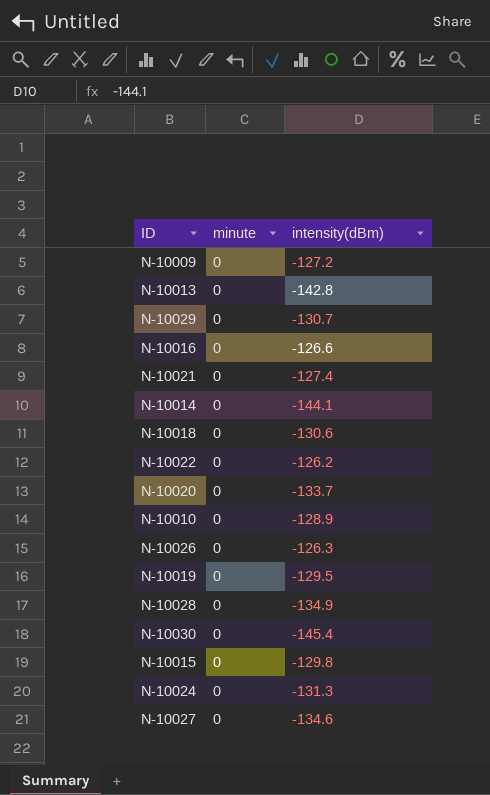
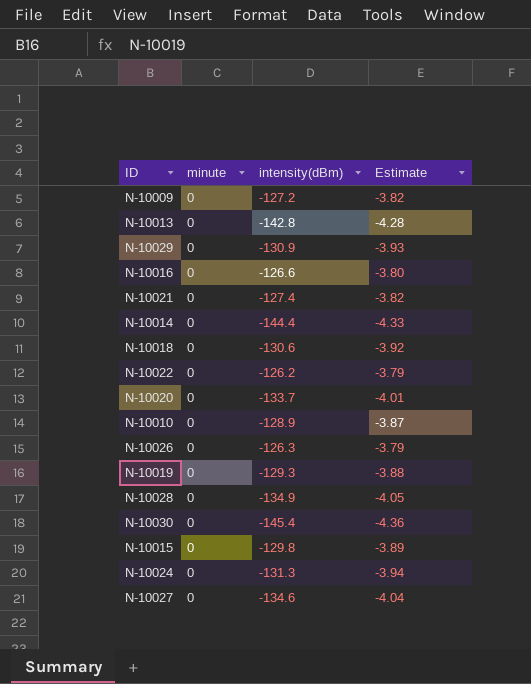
column Estimate | formula: none -> [intensity(dBm)] * 0.03
N-10029 | intensity(dBm): -130.7 -> -130.9
N-10014 | intensity(dBm): -144.1 -> -144.4
N-10019 | intensity(dBm): -129.5 -> -129.3

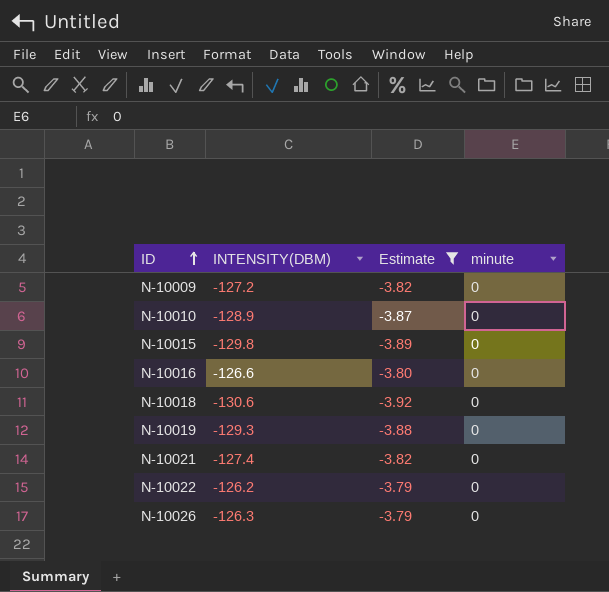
filter: none -> Estimate >= -3.92
row order: none -> ID ascending
column name: intensity(dBm) -> INTENSITY(DBM)
column minute | position: 2 -> 4

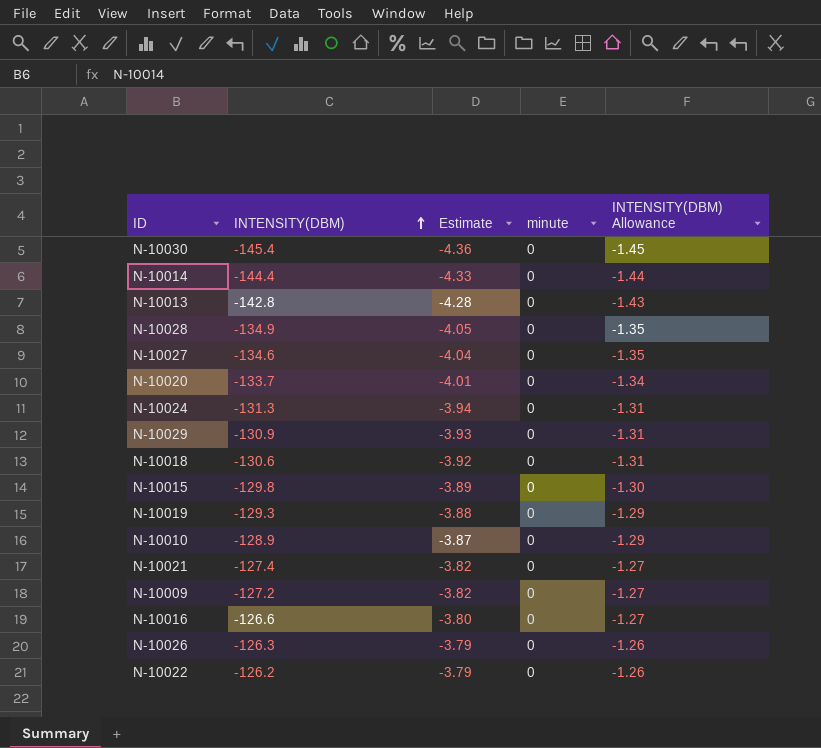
filter: Estimate >= -3.92 -> none
row order: ID ascending -> INTENSITY(DBM) ascending
column INTENSITY(DBM) Allowance | formula: none -> [INTENSITY(DBM)] * 0.01

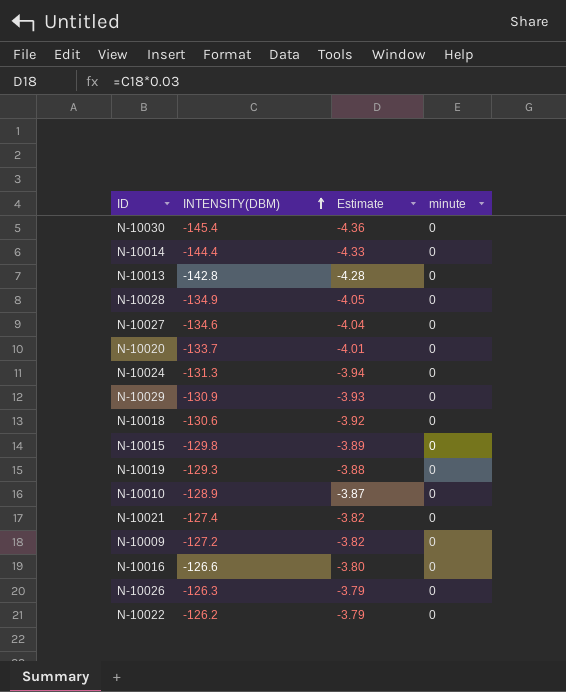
column INTENSITY(DBM) Allowance | formula: [INTENSITY(DBM)] * 0.01 -> none

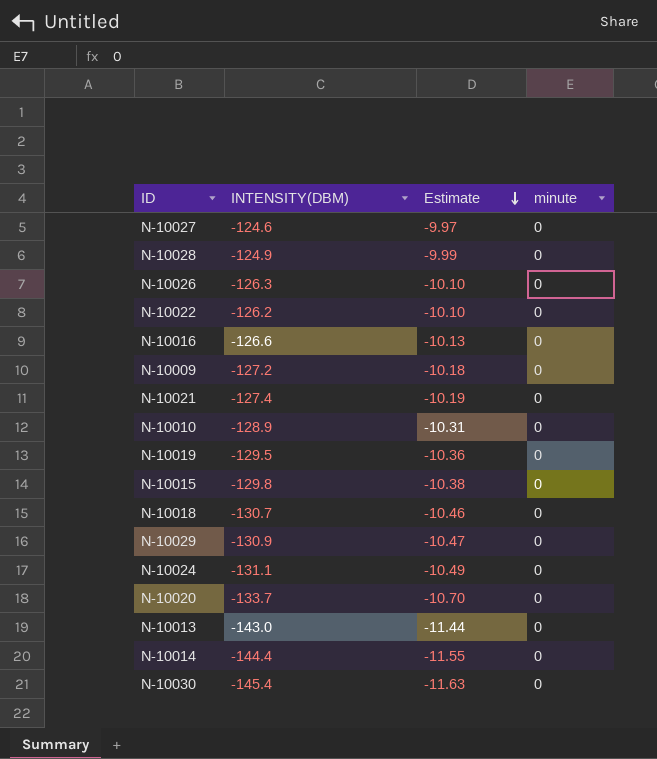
row order: INTENSITY(DBM) ascending -> Estimate descending
column Estimate | formula: [INTENSITY(DBM)] * 0.03 -> [INTENSITY(DBM)] * 0.08
N-10027 | INTENSITY(DBM): -134.6 -> -124.6
N-10028 | INTENSITY(DBM): -134.9 -> -124.9
N-10019 | INTENSITY(DBM): -129.3 -> -129.5
N-10018 | INTENSITY(DBM): -130.6 -> -130.7
N-10024 | INTENSITY(DBM): -131.3 -> -131.1
N-10013 | INTENSITY(DBM): -142.8 -> -143.0

